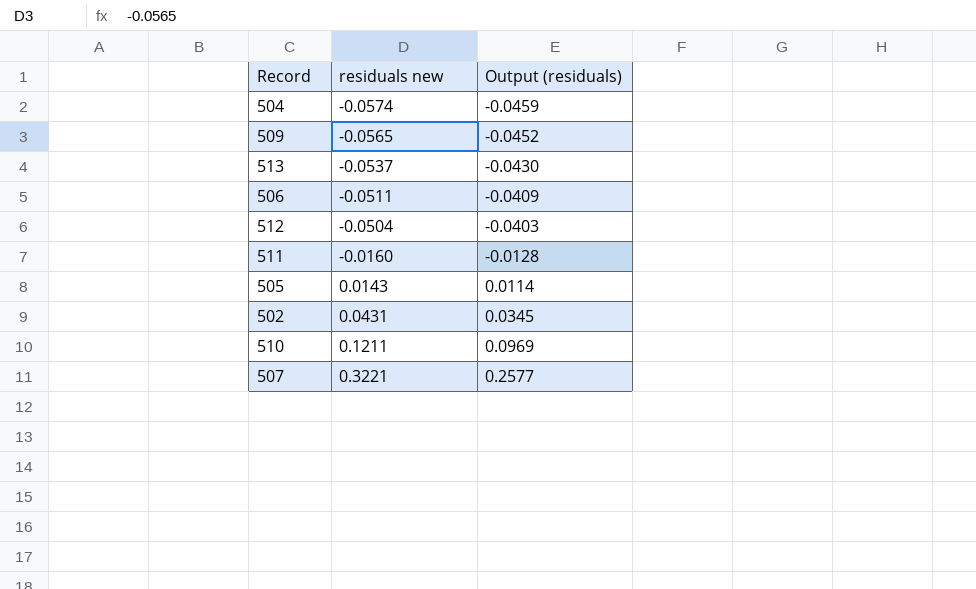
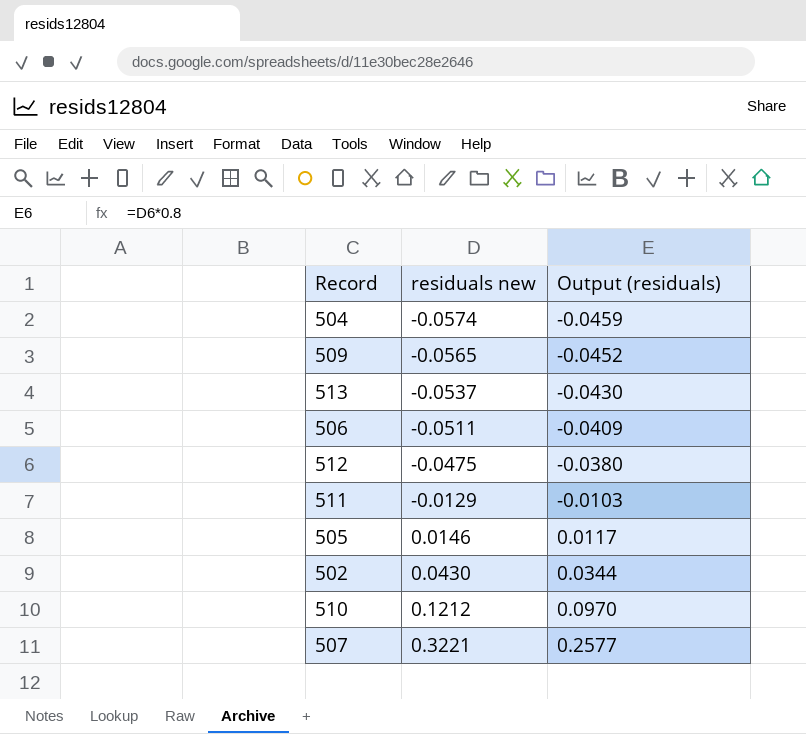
512 | residuals new: -0.0504 -> -0.0475
512 | Output (residuals): -0.0403 -> -0.0380
511 | residuals new: -0.0160 -> -0.0129
511 | Output (residuals): -0.0128 -> -0.0103
505 | residuals new: 0.0143 -> 0.0146
505 | Output (residuals): 0.0114 -> 0.0117
502 | residuals new: 0.0431 -> 0.0430
502 | Output (residuals): 0.0345 -> 0.0344
510 | residuals new: 0.1211 -> 0.1212
510 | Output (residuals): 0.0969 -> 0.0970

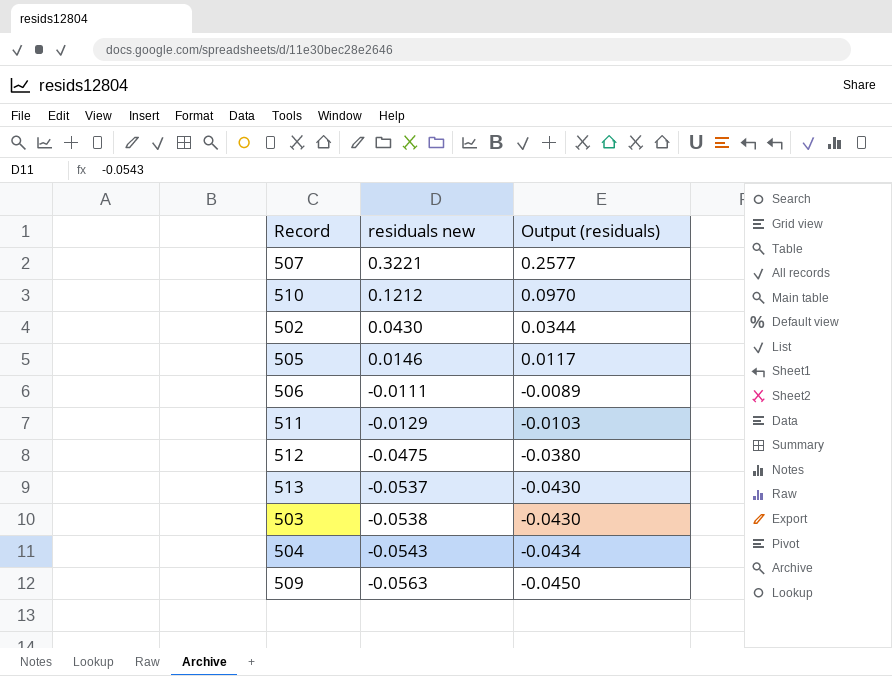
row order: residuals new ascending -> residuals new descending
506 | residuals new: -0.0511 -> -0.0111
506 | Output (residuals): -0.0409 -> -0.0089
row 503: none -> -0.0538 | -0.0430
504 | residuals new: -0.0574 -> -0.0543
504 | Output (residuals): -0.0459 -> -0.0434
509 | residuals new: -0.0565 -> -0.0563
509 | Output (residuals): -0.0452 -> -0.0450

